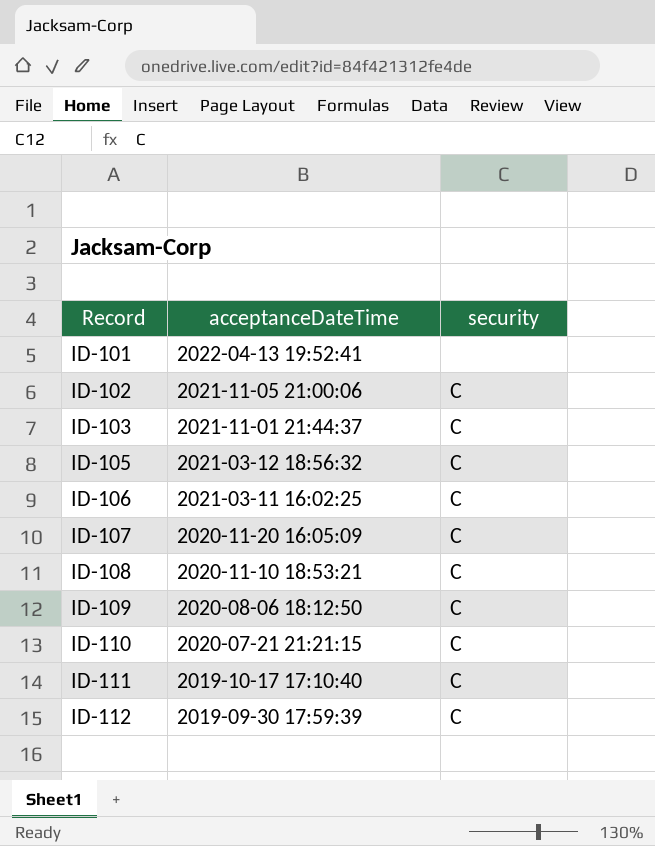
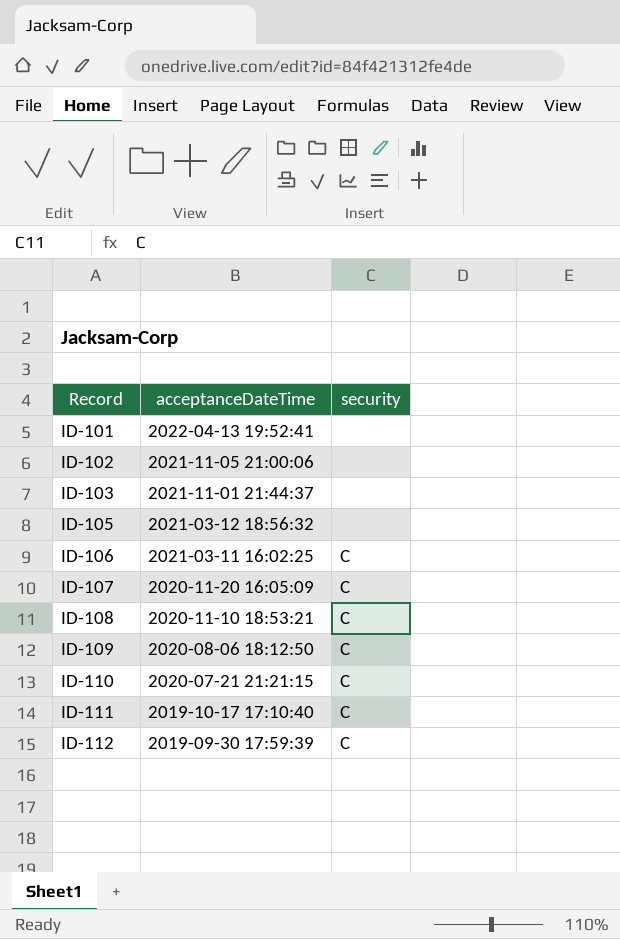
ID-102 | security: C -> none
ID-103 | security: C -> none
ID-105 | security: C -> none

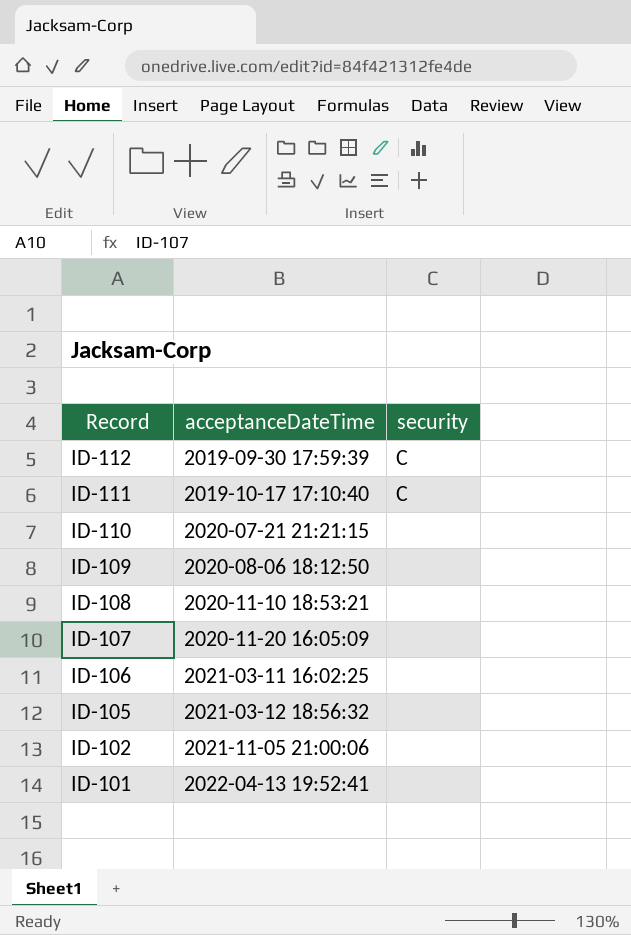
row order: Record ascending -> Record descending
row ID-103: 2021-11-01 21:44:37 | none -> none
ID-110 | security: C -> none
ID-109 | security: C -> none
ID-108 | security: C -> none
ID-107 | security: C -> none
ID-106 | security: C -> none

